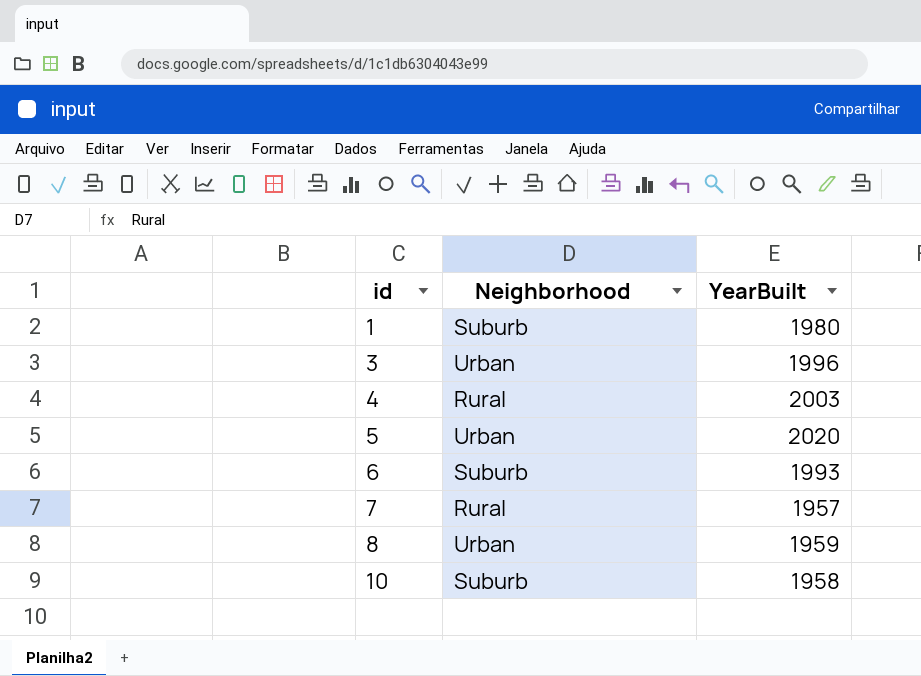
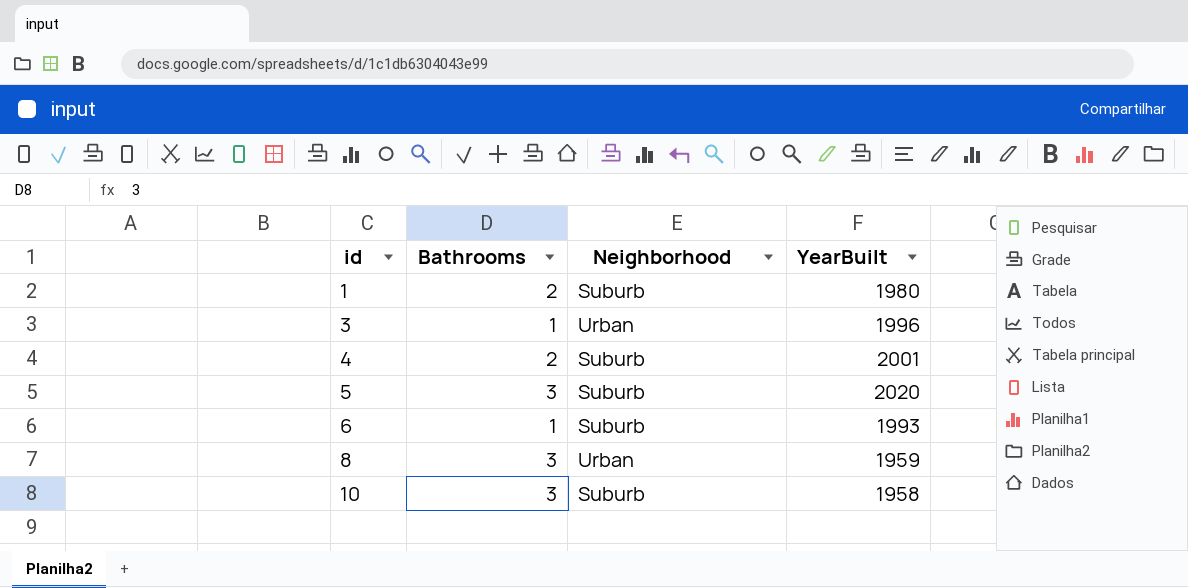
column Bathrooms | position: none -> 2
row 7: Rural | 1957 -> none
4 | Neighborhood: Rural -> Suburb
4 | YearBuilt: 2003 -> 2001
5 | Neighborhood: Urban -> Suburb

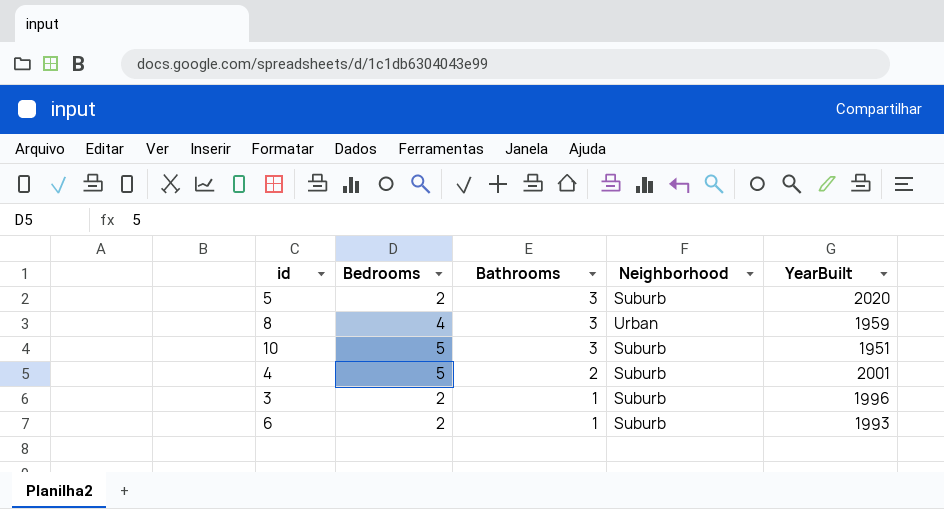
row order: id ascending -> Bathrooms descending
column Bedrooms | position: none -> 2
row 1: 2 | Suburb | 1980 -> none
10 | YearBuilt: 1958 -> 1951
3 | Neighborhood: Urban -> Suburb

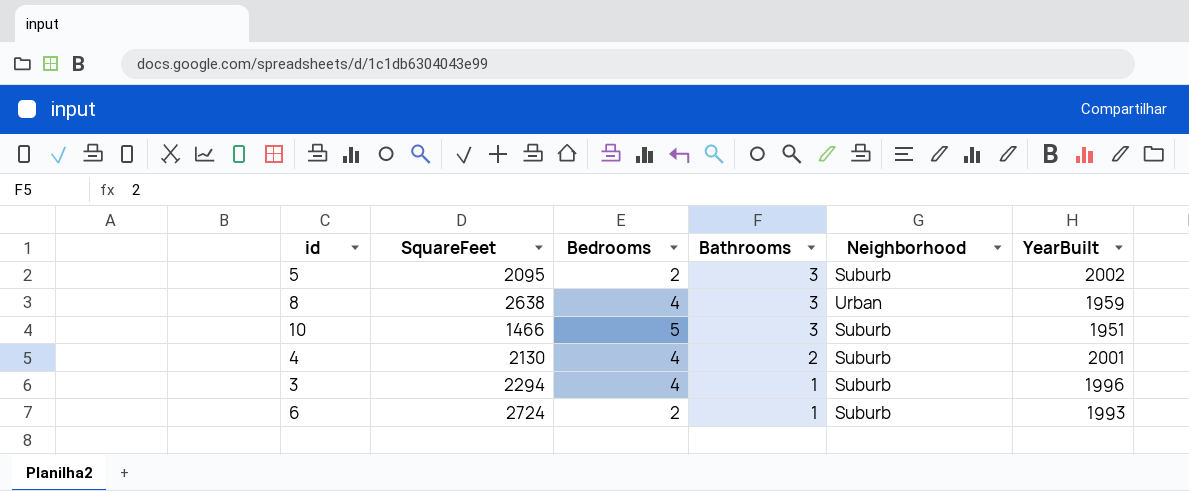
column SquareFeet | position: none -> 2
5 | YearBuilt: 2020 -> 2002
4 | Bedrooms: 5 -> 4
3 | Bedrooms: 2 -> 4

